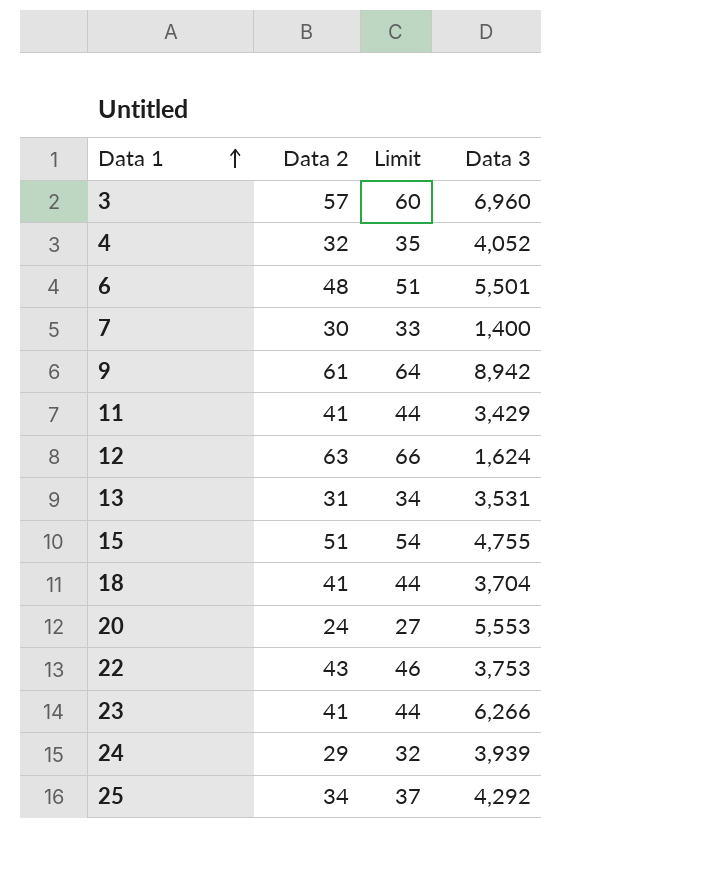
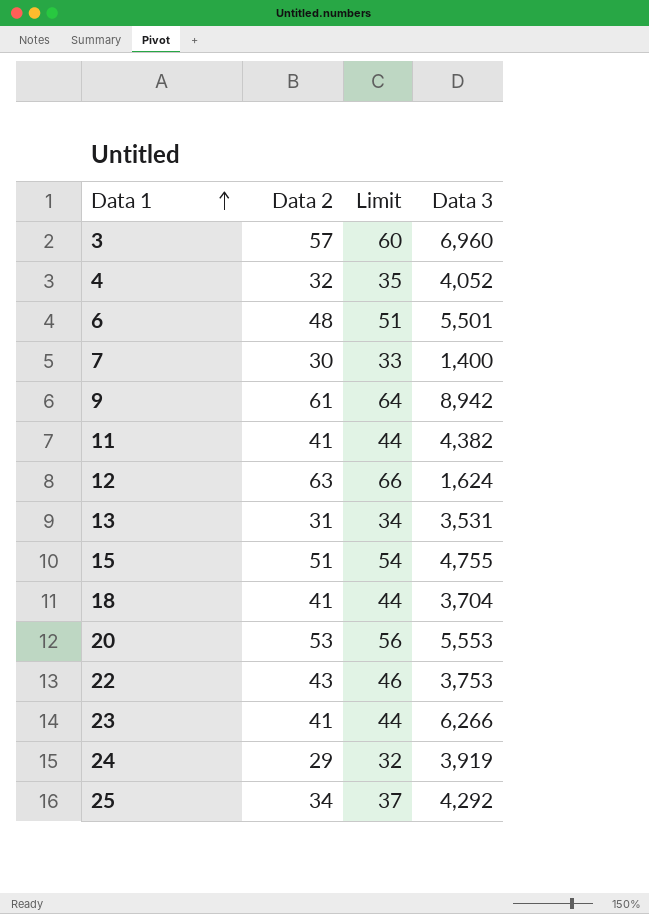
11 | Data 3: 3,429 -> 4,382
20 | Data 2: 24 -> 53
20 | Limit: 27 -> 56
24 | Data 3: 3,939 -> 3,919

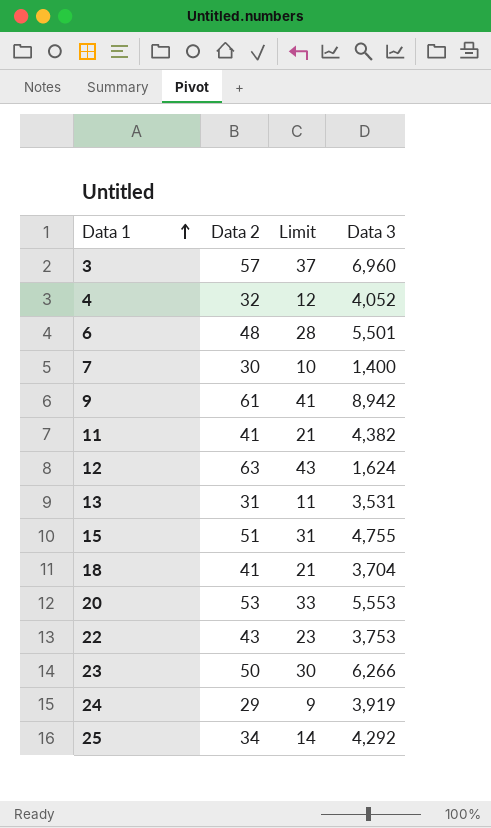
column Limit | formula: [Data 2] + 3 -> [Data 2] - 20
23 | Data 2: 41 -> 50

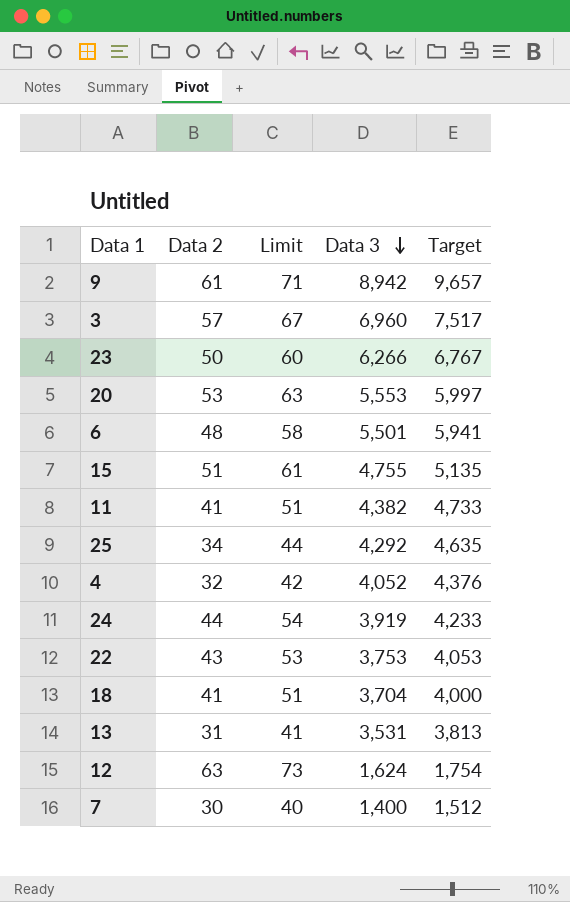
row order: Data 1 ascending -> Data 3 descending
column Limit | formula: [Data 2] - 20 -> [Data 2] + 10
column Target | formula: none -> [Data 3] * 1.08
24 | Data 2: 29 -> 44

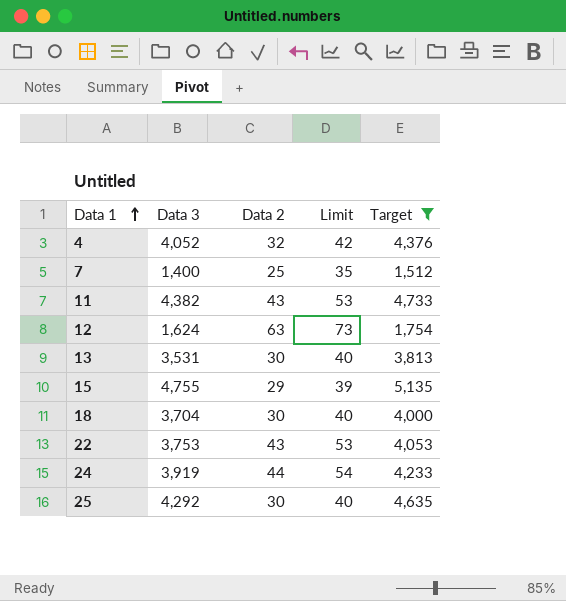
filter: none -> Target <= 5,135
row order: Data 3 descending -> Data 1 ascending
column Data 3 | position: 4 -> 2
7 | Data 2: 30 -> 25
7 | Limit: 40 -> 35
11 | Data 2: 41 -> 43
11 | Limit: 51 -> 53
13 | Data 2: 31 -> 30
13 | Limit: 41 -> 40
15 | Data 2: 51 -> 29
15 | Limit: 61 -> 39
18 | Data 2: 41 -> 30
18 | Limit: 51 -> 40
25 | Data 2: 34 -> 30
25 | Limit: 44 -> 40

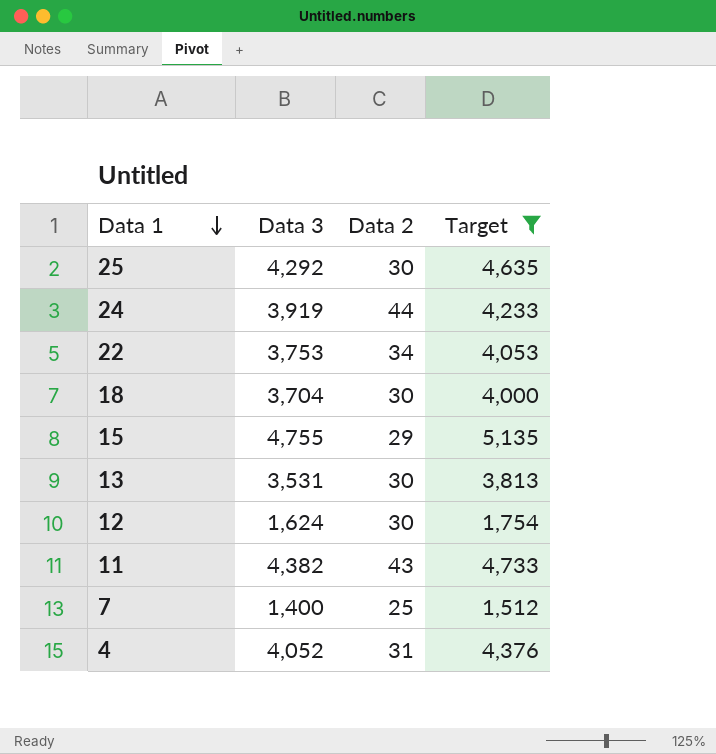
row order: Data 1 ascending -> Data 1 descending
column Limit | formula: [Data 2] + 10 -> none
22 | Data 2: 43 -> 34
12 | Data 2: 63 -> 30
4 | Data 2: 32 -> 31

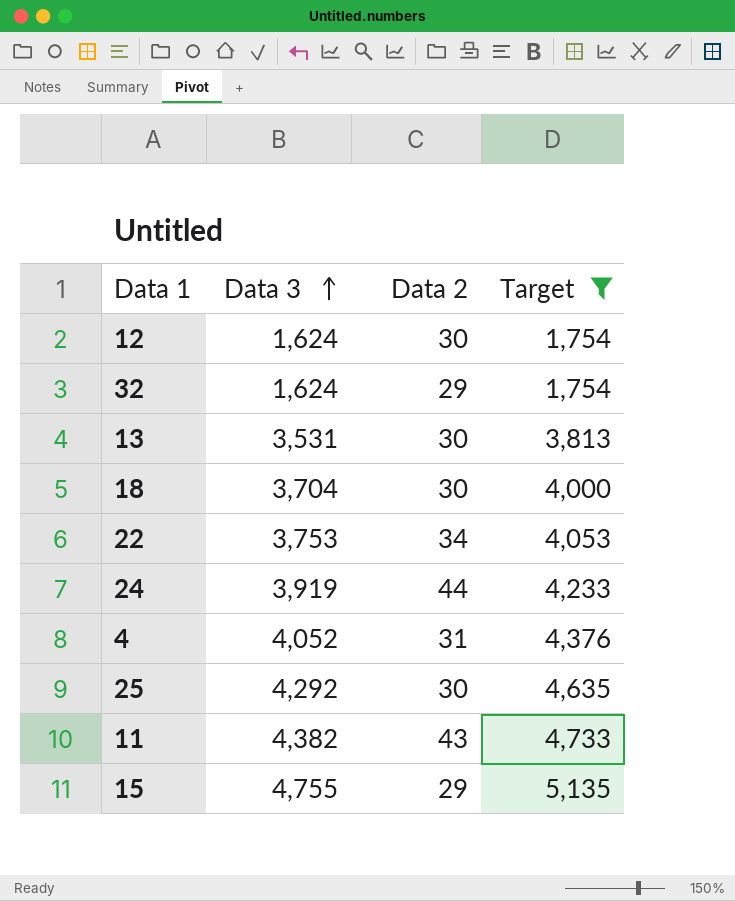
row order: Data 1 descending -> Data 3 ascending
row 7: 1,400 | 25 | 1,512 -> none
row 32: none -> 1,624 | 29 | 1,754

